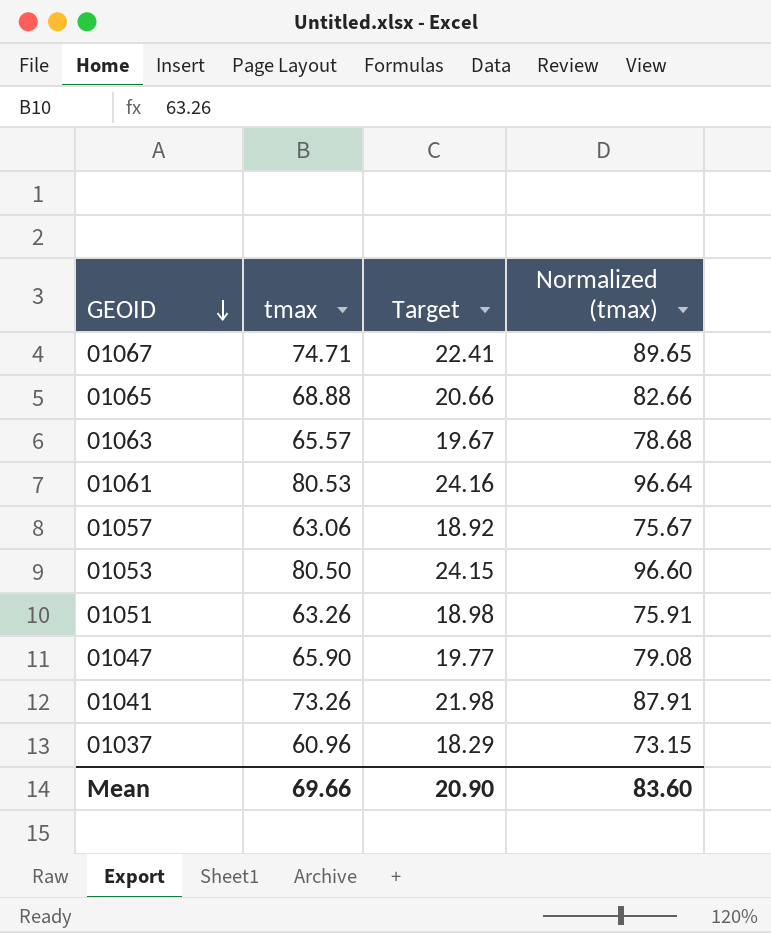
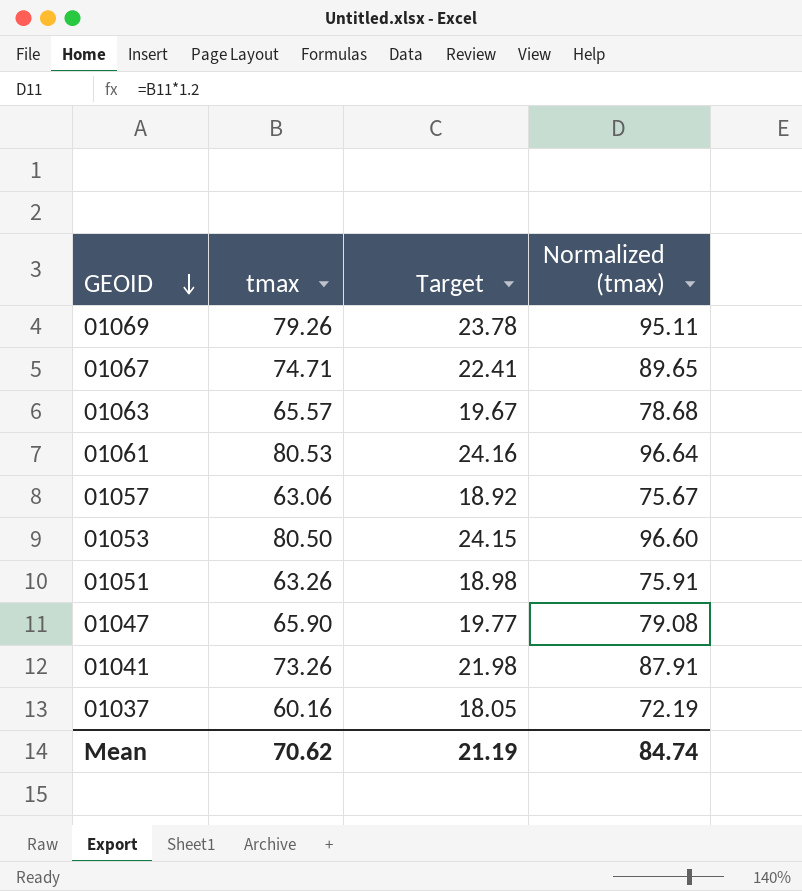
row 01065: 68.88 | 20.66 | 82.66 -> none
row 01069: none -> 79.26 | 23.78 | 95.11
01037 | tmax: 60.96 -> 60.16
01037 | Target: 18.29 -> 18.05
01037 | Normalized (tmax): 73.15 -> 72.19
Mean | tmax: 69.66 -> 70.62
Mean | Target: 20.90 -> 21.19
Mean | Normalized (tmax): 83.60 -> 84.74

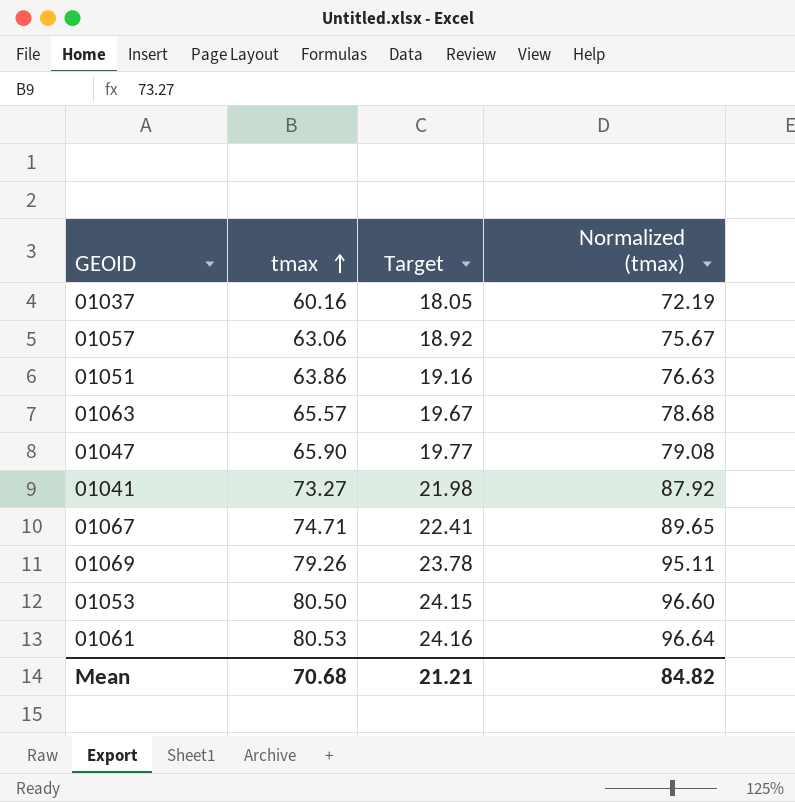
row order: GEOID descending -> tmax ascending
01051 | tmax: 63.26 -> 63.86
01051 | Target: 18.98 -> 19.16
01051 | Normalized (tmax): 75.91 -> 76.63
01041 | tmax: 73.26 -> 73.27
01041 | Normalized (tmax): 87.91 -> 87.92
Mean | tmax: 70.62 -> 70.68
Mean | Target: 21.19 -> 21.21
Mean | Normalized (tmax): 84.74 -> 84.82

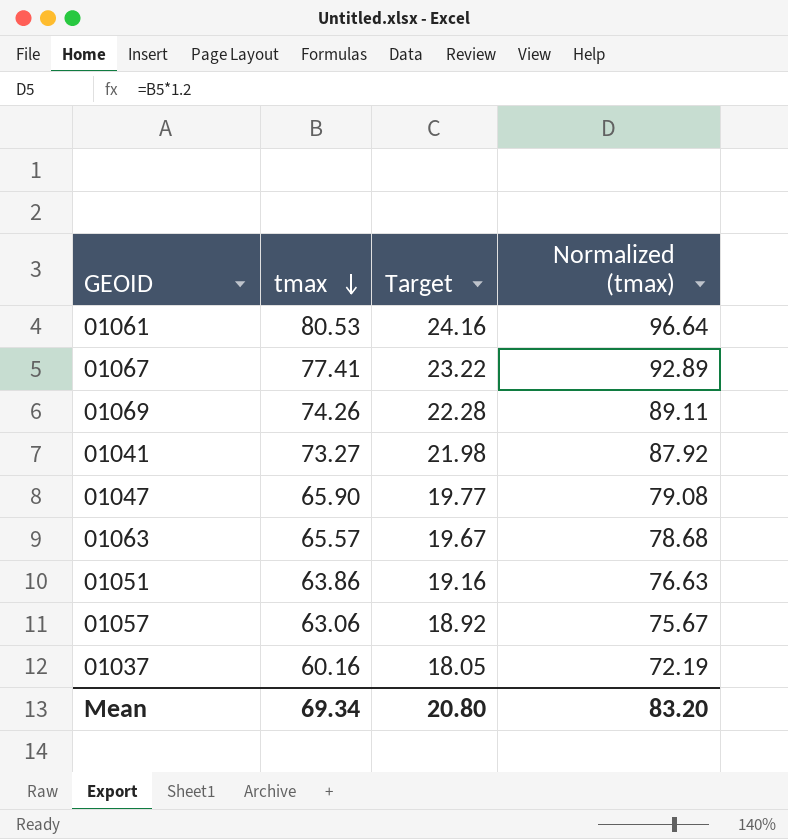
row order: tmax ascending -> tmax descending
row 01053: 80.50 | 24.15 | 96.60 -> none
01067 | tmax: 74.71 -> 77.41
01067 | Target: 22.41 -> 23.22
01067 | Normalized (tmax): 89.65 -> 92.89
01069 | tmax: 79.26 -> 74.26
01069 | Target: 23.78 -> 22.28
01069 | Normalized (tmax): 95.11 -> 89.11
Mean | tmax: 70.68 -> 69.34
Mean | Target: 21.21 -> 20.80
Mean | Normalized (tmax): 84.82 -> 83.20

